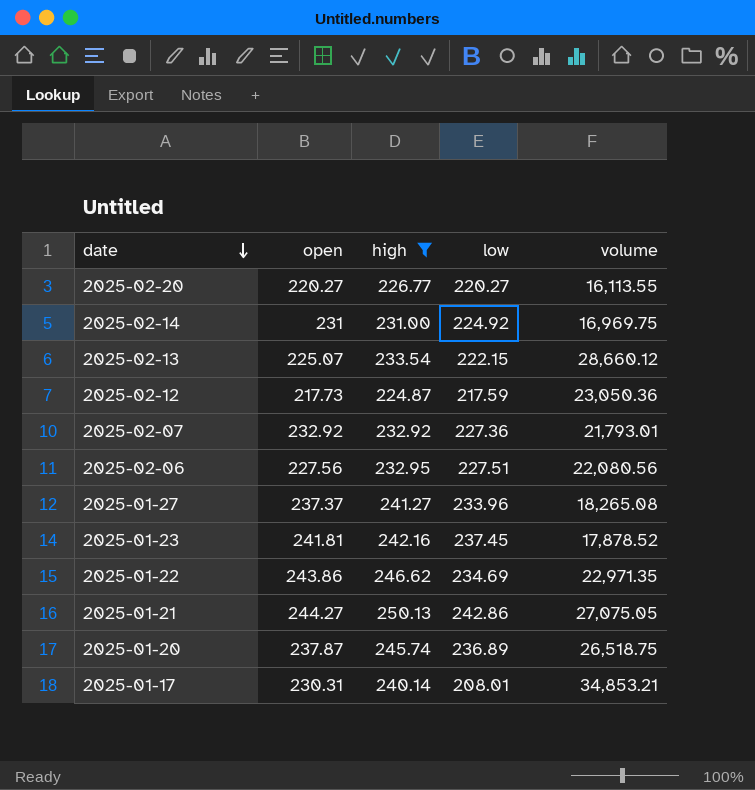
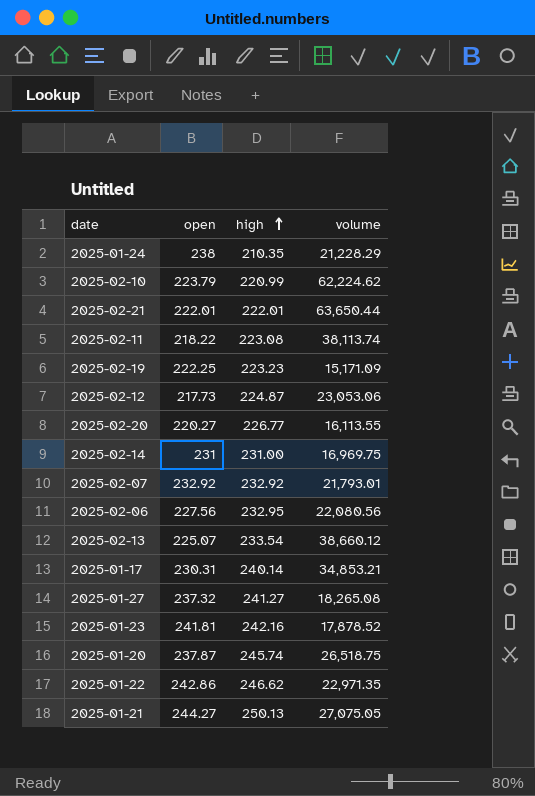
filter: high >= 224.87 -> none
row order: date descending -> high ascending
column low | position: 4 -> none
2025-02-12 | volume: 23,050.36 -> 23,053.06
2025-02-13 | volume: 28,660.12 -> 38,660.12
2025-01-27 | open: 237.37 -> 237.32
2025-01-22 | open: 243.86 -> 242.86

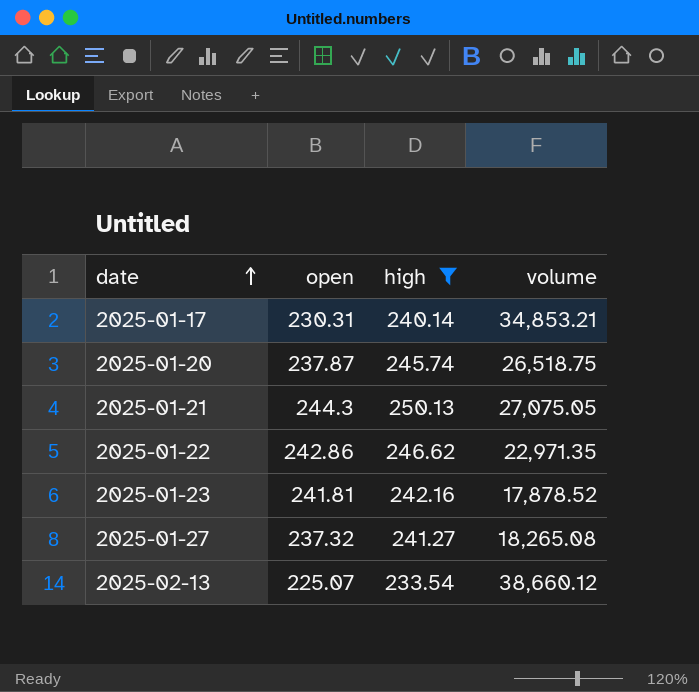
filter: none -> high >= 233.54
row order: high ascending -> date ascending
2025-01-21 | open: 244.27 -> 244.3

